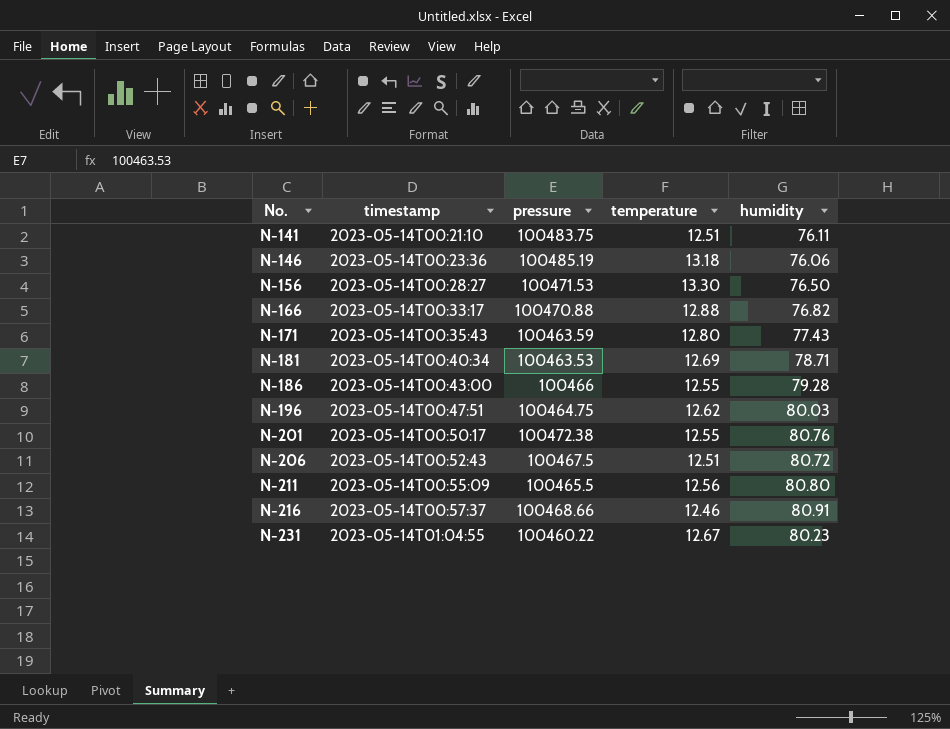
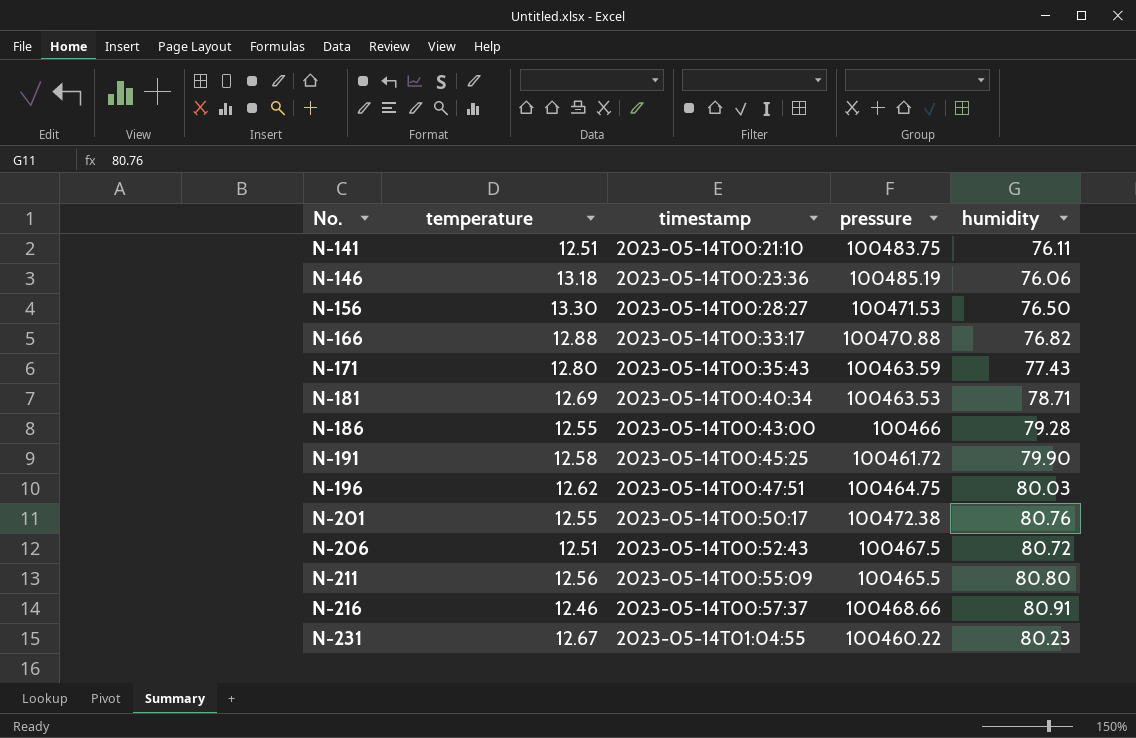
column temperature | position: 4 -> 2
row N-191: none -> 12.58 | 2023-05-14T00:45:25 | 100461.72 | 79.90

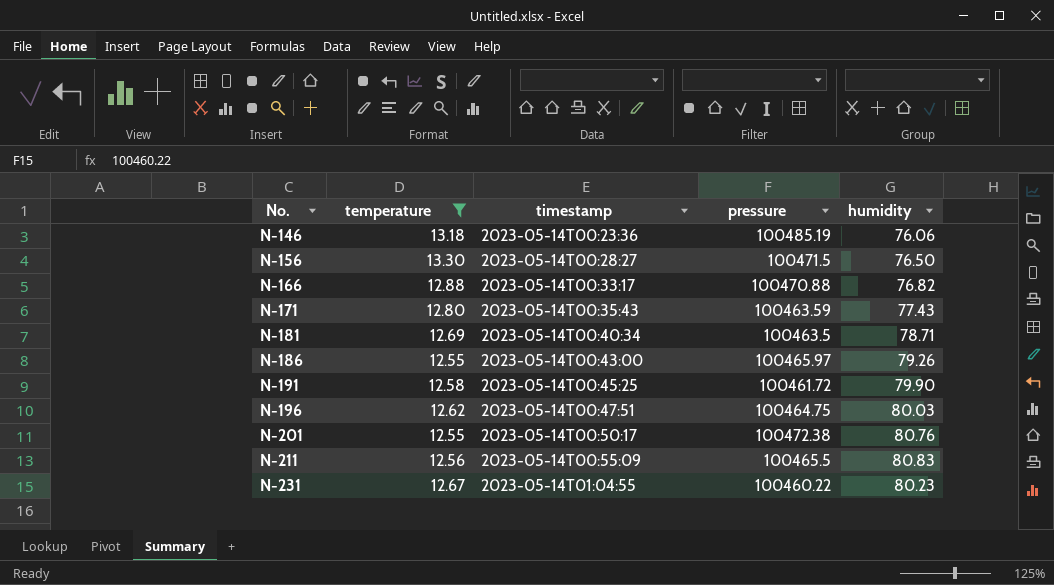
filter: none -> temperature >= 12.55
N-156 | pressure: 100471.53 -> 100471.5
N-181 | pressure: 100463.53 -> 100463.5
N-186 | pressure: 100466 -> 100465.97
N-186 | humidity: 79.28 -> 79.26
N-211 | humidity: 80.80 -> 80.83

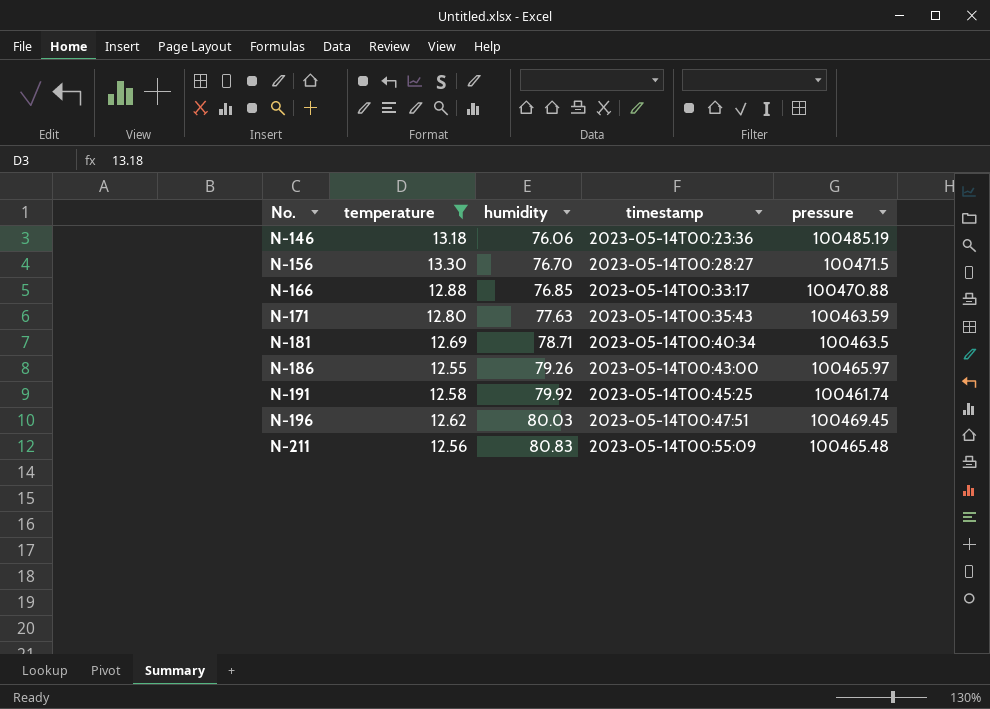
column humidity | position: 5 -> 3
row N-201: 12.55 | 2023-05-14T00:50:17 | 100472.38 | 80.76 -> none
row N-231: 12.67 | 2023-05-14T01:04:55 | 100460.22 | 80.23 -> none
N-156 | humidity: 76.50 -> 76.70
N-166 | humidity: 76.82 -> 76.85
N-171 | humidity: 77.43 -> 77.63
N-191 | humidity: 79.90 -> 79.92
N-191 | pressure: 100461.72 -> 100461.74
N-196 | pressure: 100464.75 -> 100469.45
N-211 | pressure: 100465.5 -> 100465.48

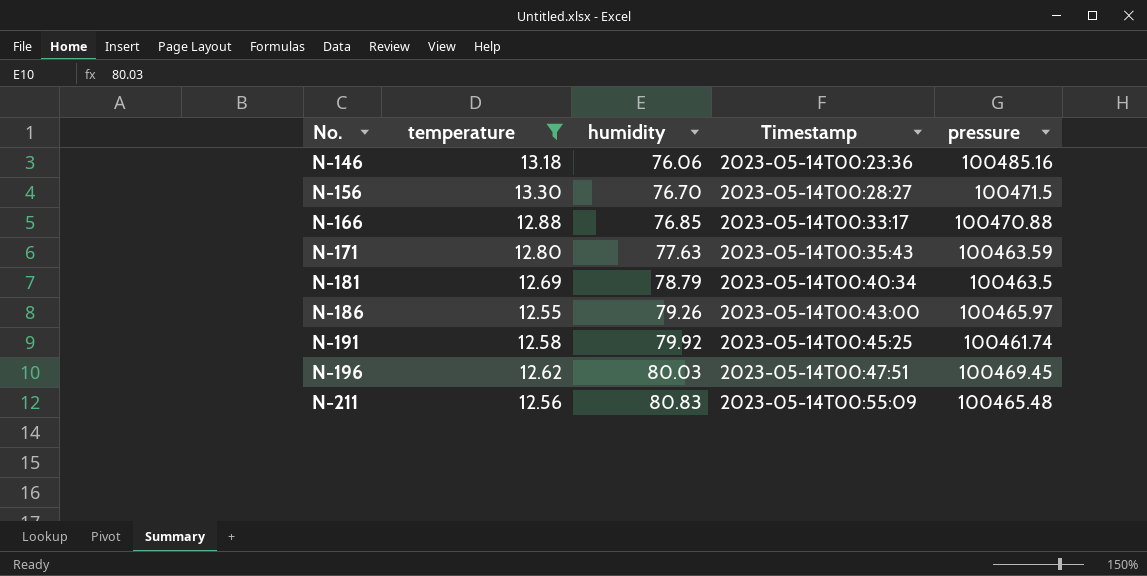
column name: timestamp -> Timestamp
N-146 | pressure: 100485.19 -> 100485.16
N-181 | humidity: 78.71 -> 78.79

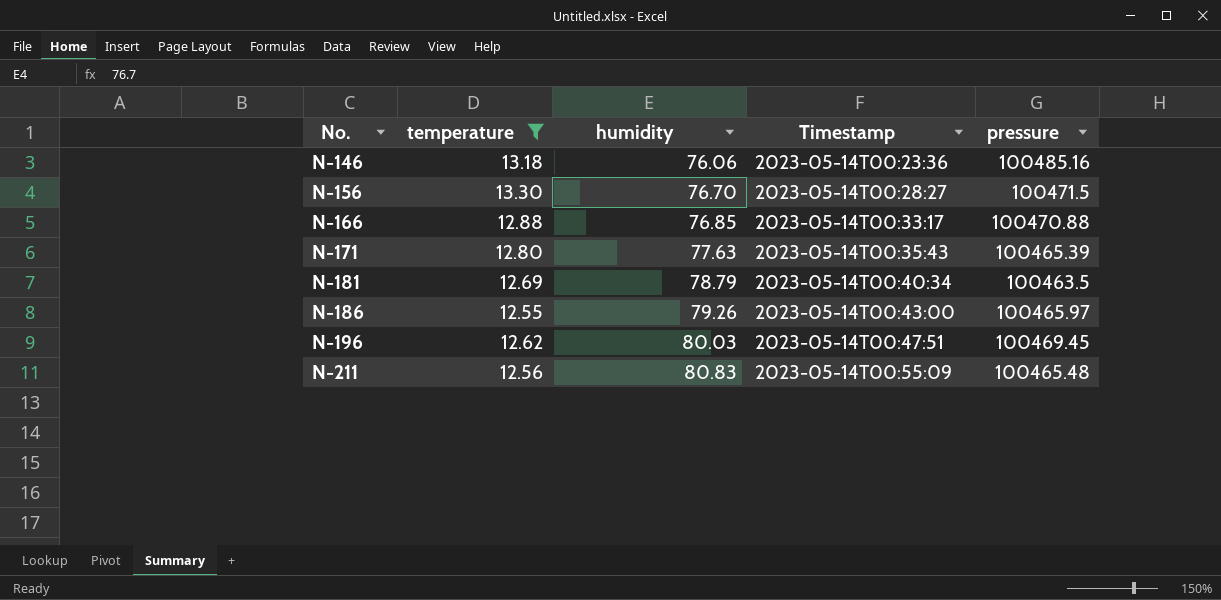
row N-191: 12.58 | 79.92 | 2023-05-14T00:45:25 | 100461.74 -> none
N-171 | pressure: 100463.59 -> 100465.39

